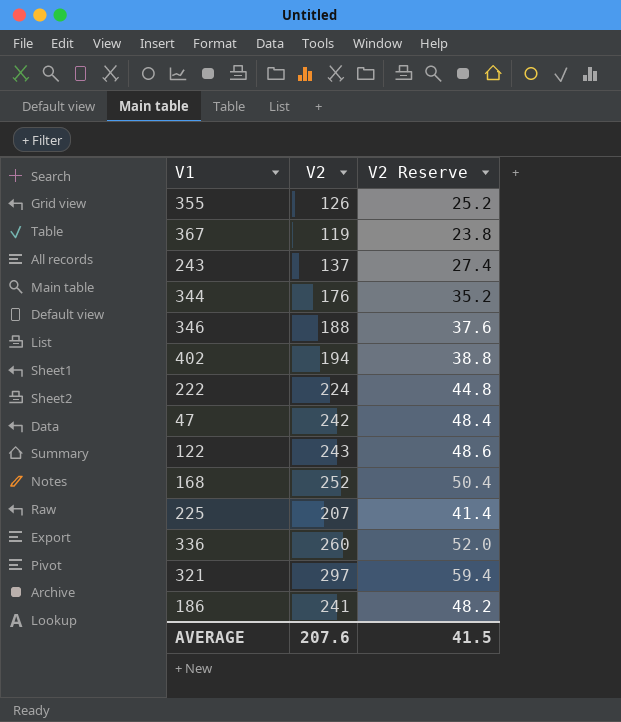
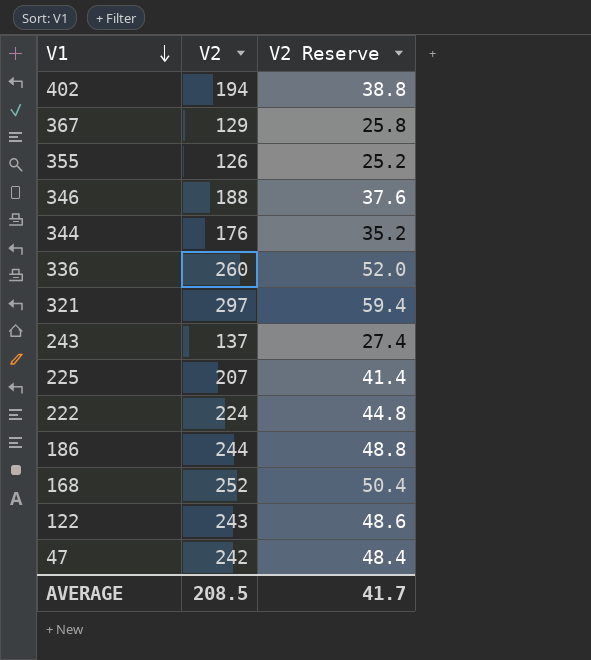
row order: none -> V1 descending
367 | V2: 119 -> 129
367 | V2 Reserve: 23.8 -> 25.8
186 | V2: 241 -> 244
186 | V2 Reserve: 48.2 -> 48.8
AVERAGE | V2: 207.6 -> 208.5
AVERAGE | V2 Reserve: 41.5 -> 41.7

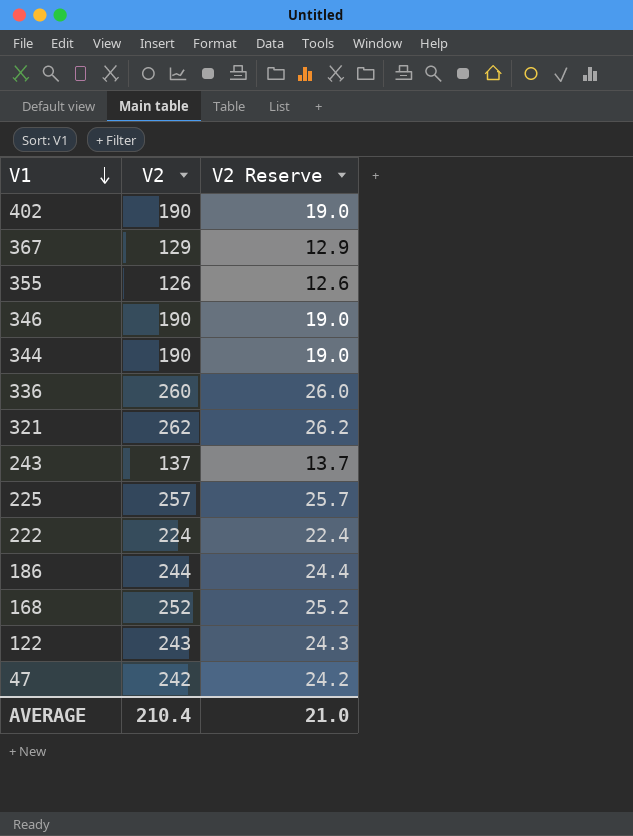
column V2 Reserve | formula: [V2] * 0.2 -> [V2] * 0.1
402 | V2: 194 -> 190
346 | V2: 188 -> 190
344 | V2: 176 -> 190
321 | V2: 297 -> 262
225 | V2: 207 -> 257
AVERAGE | V2: 208.5 -> 210.4
AVERAGE | V2 Reserve: 41.7 -> 21.0

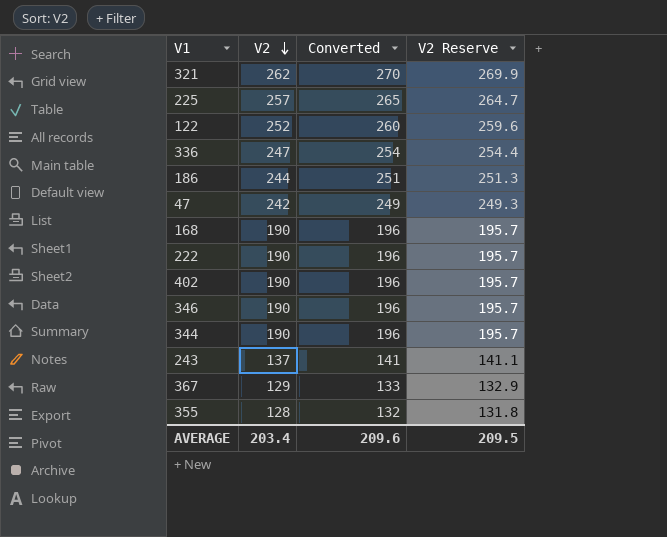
row order: V1 descending -> V2 descending
column Converted | formula: none -> [V2] * 1.03
column V2 Reserve | formula: [V2] * 0.1 -> [V2] * 1.03
122 | V2: 243 -> 252
336 | V2: 260 -> 247
168 | V2: 252 -> 190
222 | V2: 224 -> 190
355 | V2: 126 -> 128
AVERAGE | V2: 210.4 -> 203.4
AVERAGE | V2 Reserve: 21.0 -> 209.5

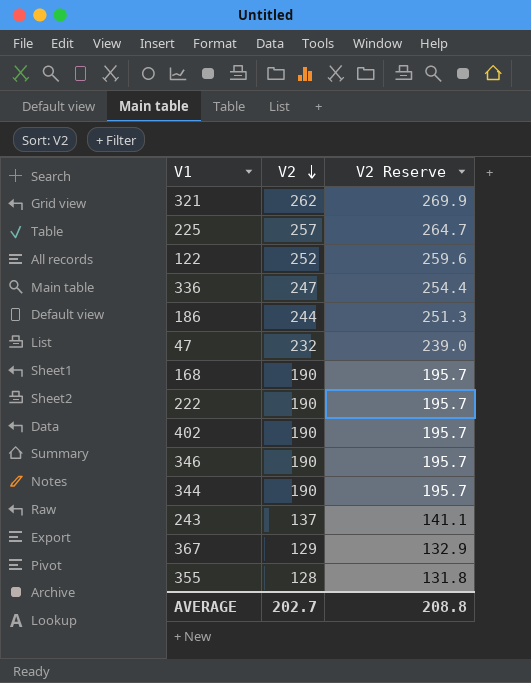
column Converted | formula: [V2] * 1.03 -> none
47 | V2: 242 -> 232
47 | V2 Reserve: 249.3 -> 239.0
AVERAGE | V2: 203.4 -> 202.7
AVERAGE | V2 Reserve: 209.5 -> 208.8

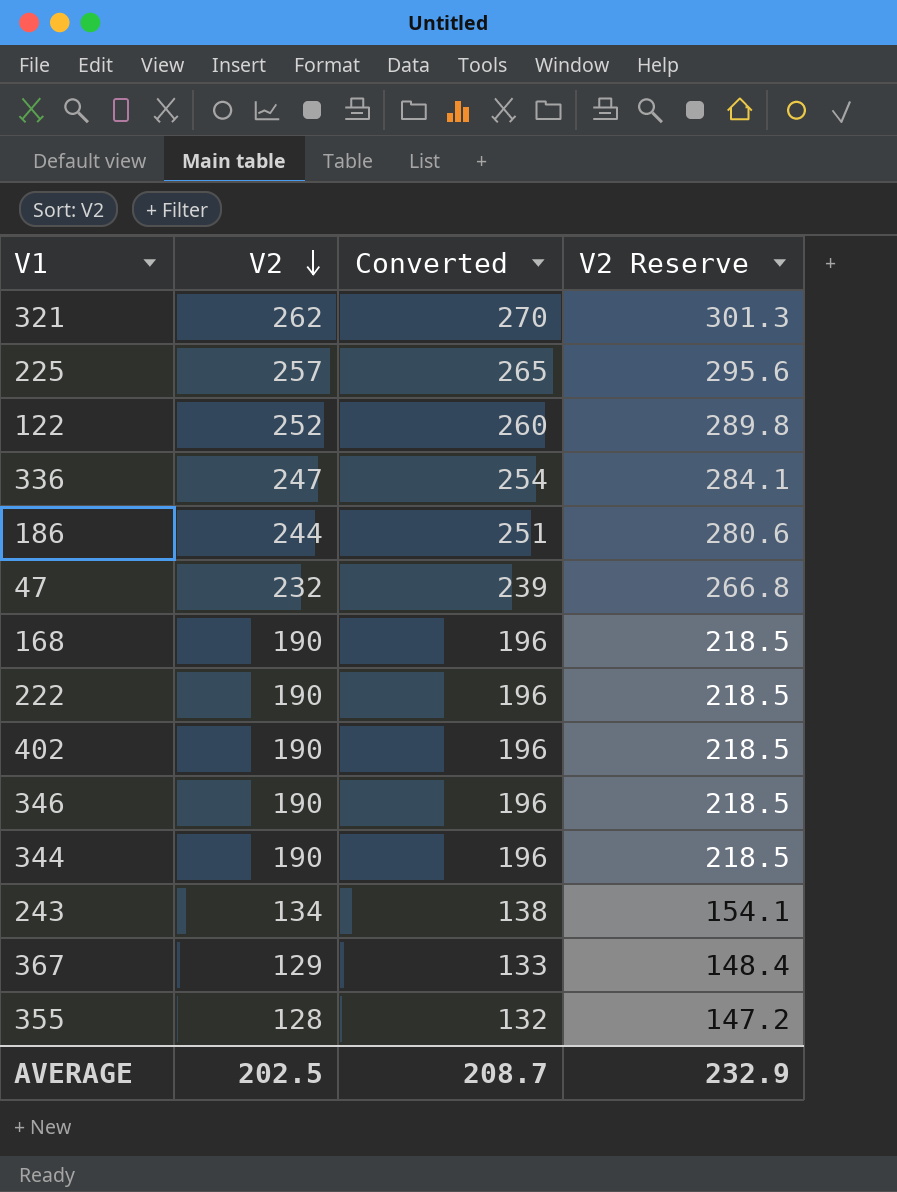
column Converted | formula: none -> [V2] * 1.03
column V2 Reserve | formula: [V2] * 1.03 -> [V2] * 1.15
243 | V2: 137 -> 134
AVERAGE | V2: 202.7 -> 202.5
AVERAGE | V2 Reserve: 208.8 -> 232.9

